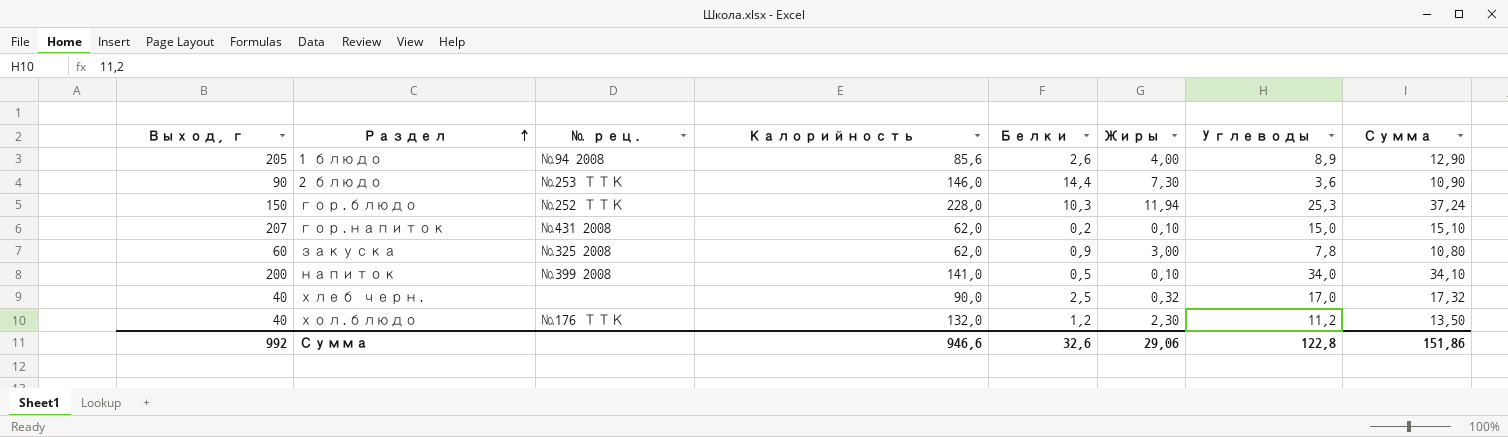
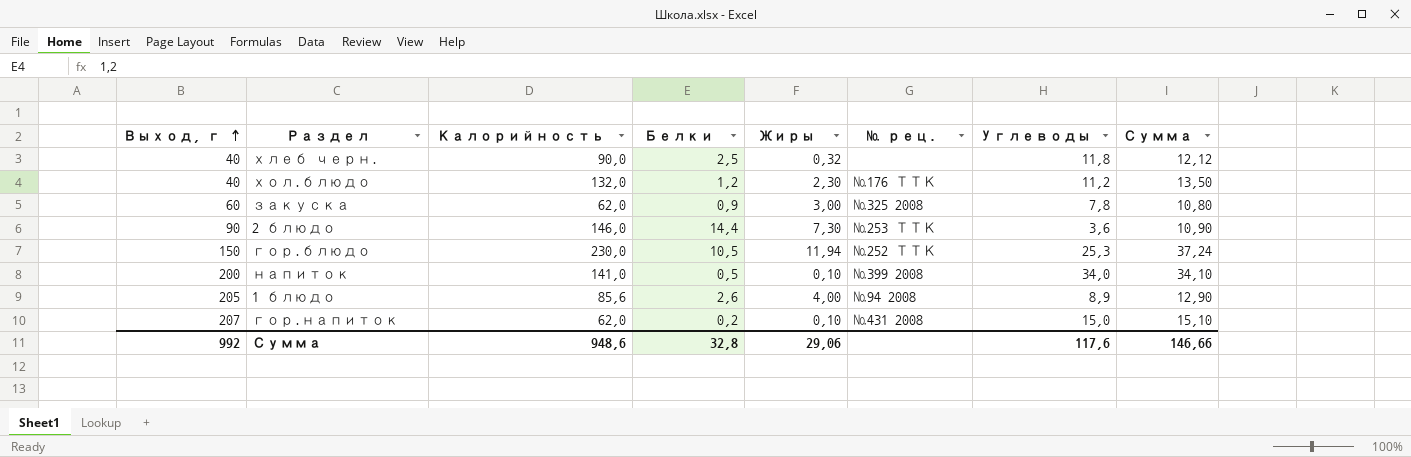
row order: Раздел ascending -> Выход, г ascending
column № рец. | position: 3 -> 6
хлеб черн. | Углеводы: 17,0 -> 11,8
хлеб черн. | Сумма: 17,32 -> 12,12
гор.блюдо | Калорийность: 228,0 -> 230,0
гор.блюдо | Белки: 10,3 -> 10,5
Сумма | Калорийность: 946,6 -> 948,6
Сумма | Белки: 32,6 -> 32,8
Сумма | Углеводы: 122,8 -> 117,6
Сумма | Сумма: 151,86 -> 146,66

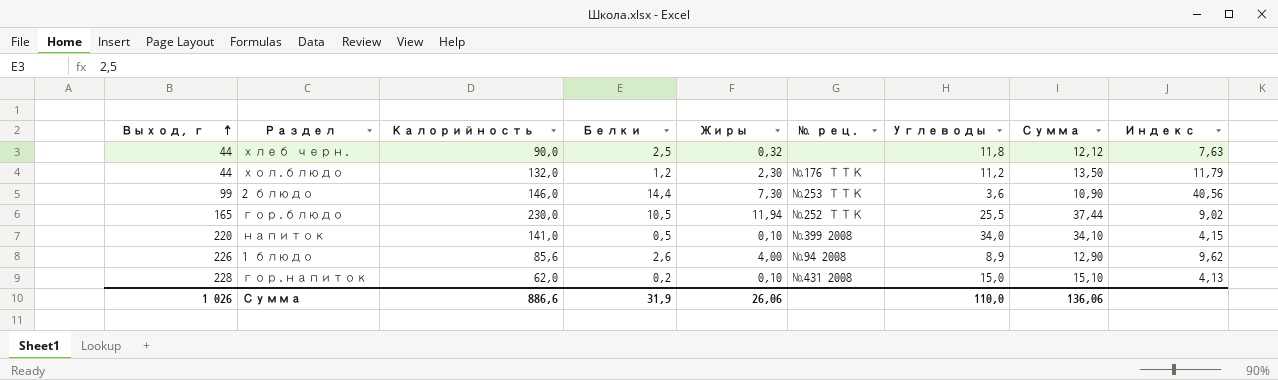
column Индекс | formula: none -> [Калорийность] / [Углеводы]
row закуска: 60 | 62,0 | 0,9 | 3,00 | №325 2008 | 7,8 | 10,80 -> none
хлеб черн. | Выход, г: 40 -> 44
хол.блюдо | Выход, г: 40 -> 44
2 блюдо | Выход, г: 90 -> 99
гор.блюдо | Выход, г: 150 -> 165
гор.блюдо | Углеводы: 25,3 -> 25,5
гор.блюдо | Сумма: 37,24 -> 37,44
напиток | Выход, г: 200 -> 220
1 блюдо | Выход, г: 205 -> 226
гор.напиток | Выход, г: 207 -> 228
Сумма | Выход, г: 992 -> 1 026
Сумма | Калорийность: 948,6 -> 886,6
Сумма | Белки: 32,8 -> 31,9
Сумма | Жиры: 29,06 -> 26,06
Сумма | Углеводы: 117,6 -> 110,0
Сумма | Сумма: 146,66 -> 136,06

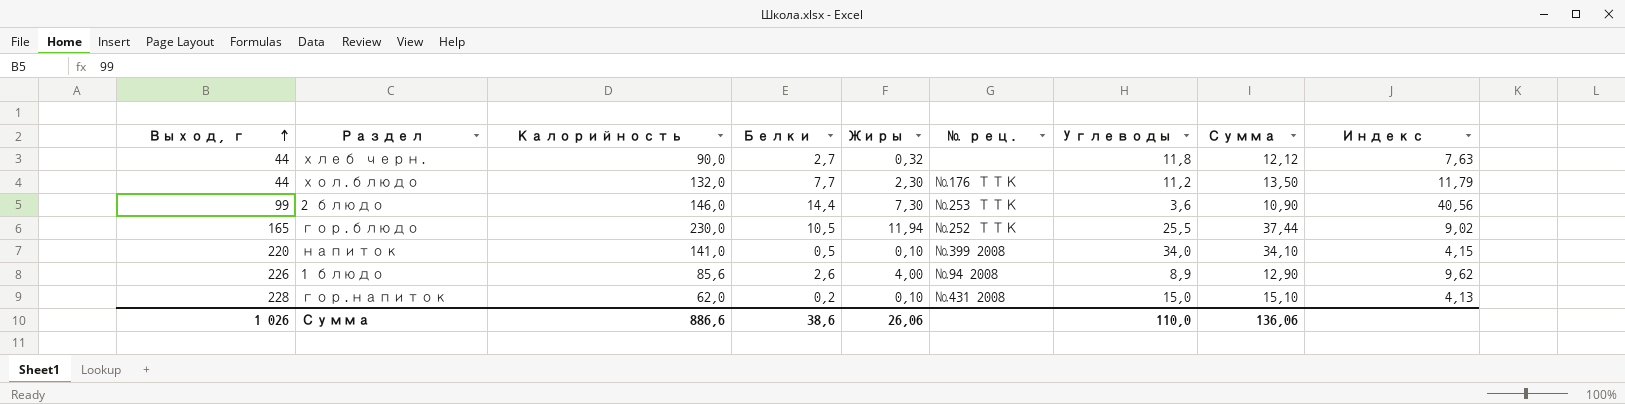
хлеб черн. | Белки: 2,5 -> 2,7
хол.блюдо | Белки: 1,2 -> 7,7
Сумма | Белки: 31,9 -> 38,6

